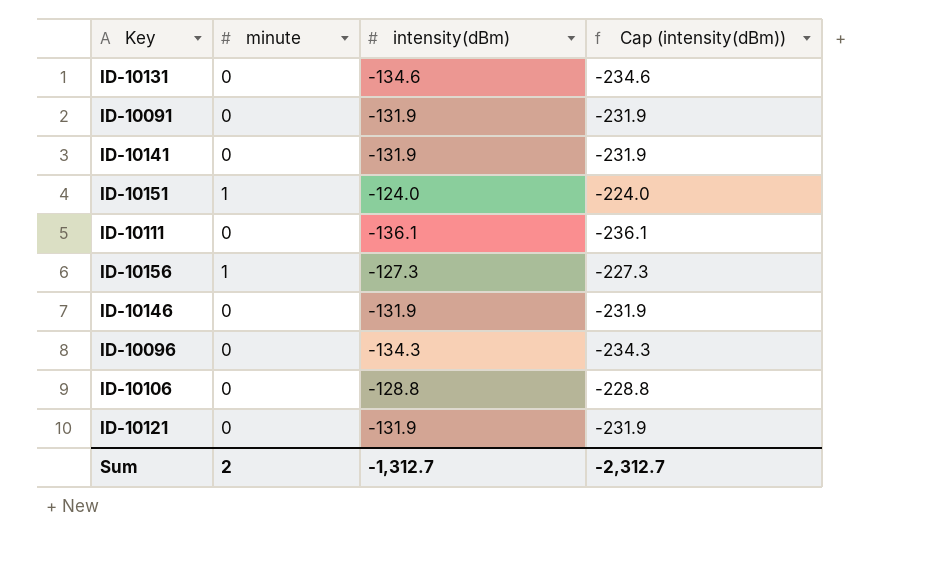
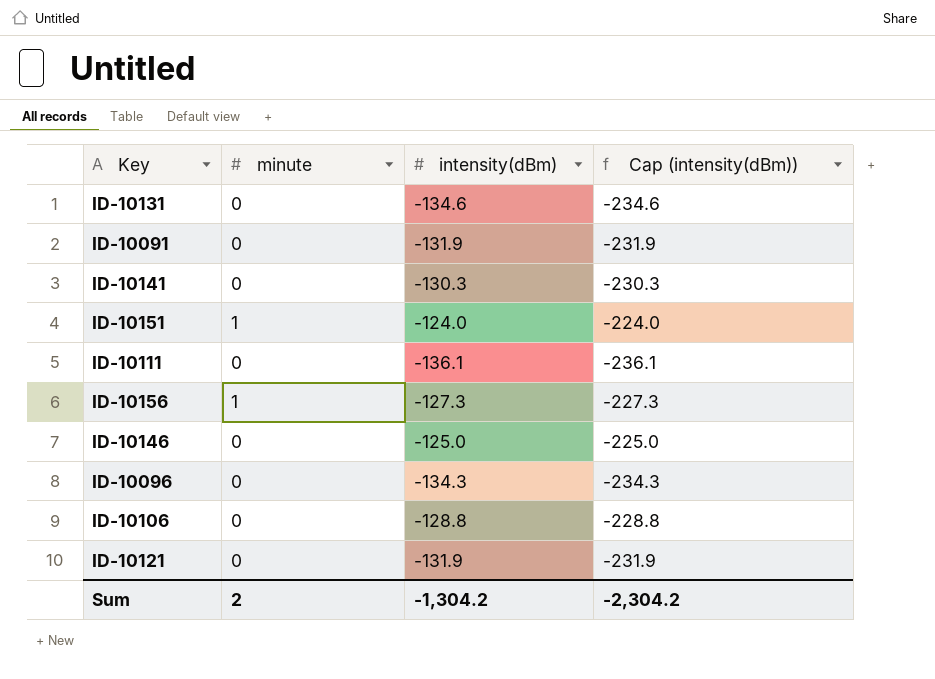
ID-10141 | intensity(dBm): -131.9 -> -130.3
ID-10141 | Cap (intensity(dBm)): -231.9 -> -230.3
ID-10146 | intensity(dBm): -131.9 -> -125.0
ID-10146 | Cap (intensity(dBm)): -231.9 -> -225.0
Sum | intensity(dBm): -1,312.7 -> -1,304.2
Sum | Cap (intensity(dBm)): -2,312.7 -> -2,304.2

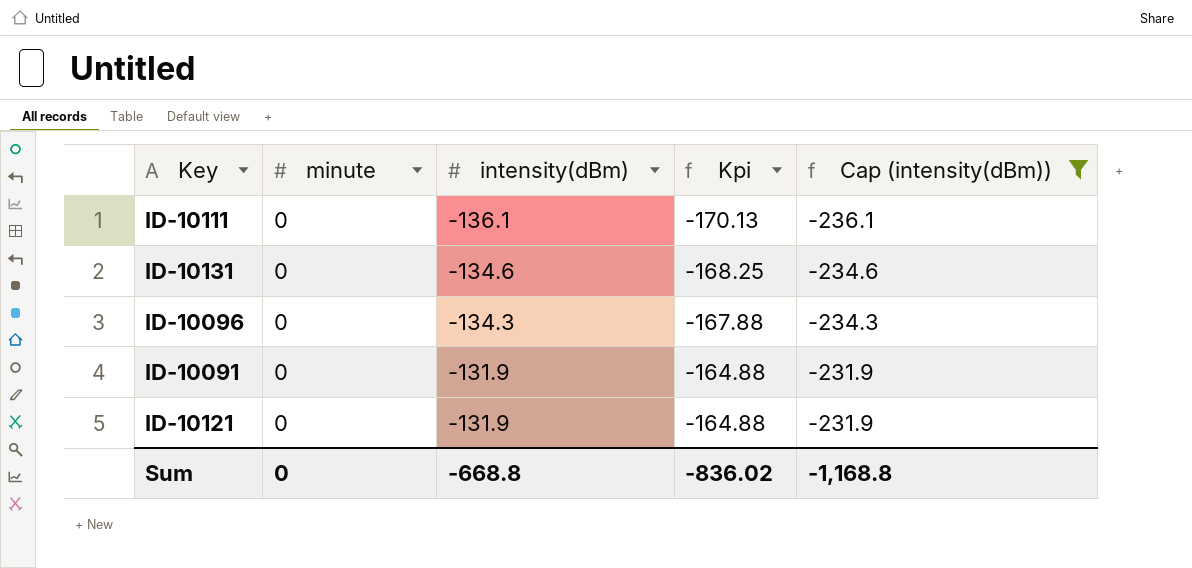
filter: none -> Cap (intensity(dBm)) <= -231.9
row order: none -> intensity(dBm) ascending
column Kpi | formula: none -> [intensity(dBm)] * 1.25
Sum | minute: 2 -> 0
Sum | intensity(dBm): -1,304.2 -> -668.8
Sum | Cap (intensity(dBm)): -2,304.2 -> -1,168.8

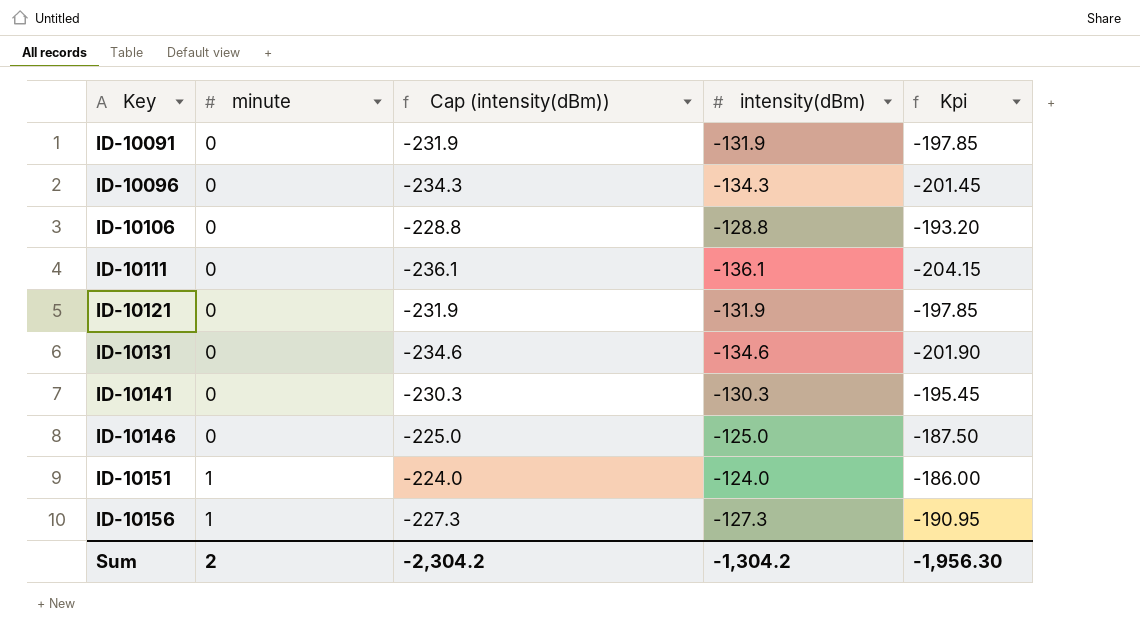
filter: Cap (intensity(dBm)) <= -231.9 -> none
row order: intensity(dBm) ascending -> Key ascending
column Cap (intensity(dBm)) | position: 5 -> 3
column Kpi | formula: [intensity(dBm)] * 1.25 -> [intensity(dBm)] * 1.5
Sum | minute: 0 -> 2
Sum | Cap (intensity(dBm)): -1,168.8 -> -2,304.2
Sum | intensity(dBm): -668.8 -> -1,304.2
Sum | Kpi: -836.02 -> -1,956.30

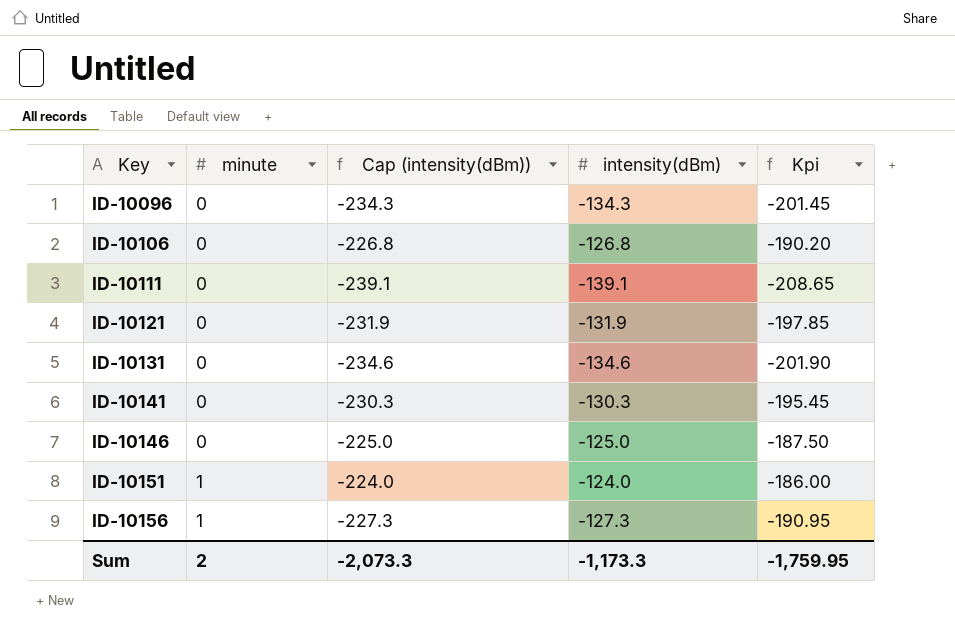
row ID-10091: 0 | -231.9 | -131.9 | -197.85 -> none
ID-10106 | Cap (intensity(dBm)): -228.8 -> -226.8
ID-10106 | intensity(dBm): -128.8 -> -126.8
ID-10106 | Kpi: -193.20 -> -190.20
ID-10111 | Cap (intensity(dBm)): -236.1 -> -239.1
ID-10111 | intensity(dBm): -136.1 -> -139.1
ID-10111 | Kpi: -204.15 -> -208.65
Sum | Cap (intensity(dBm)): -2,304.2 -> -2,073.3
Sum | intensity(dBm): -1,304.2 -> -1,173.3
Sum | Kpi: -1,956.30 -> -1,759.95

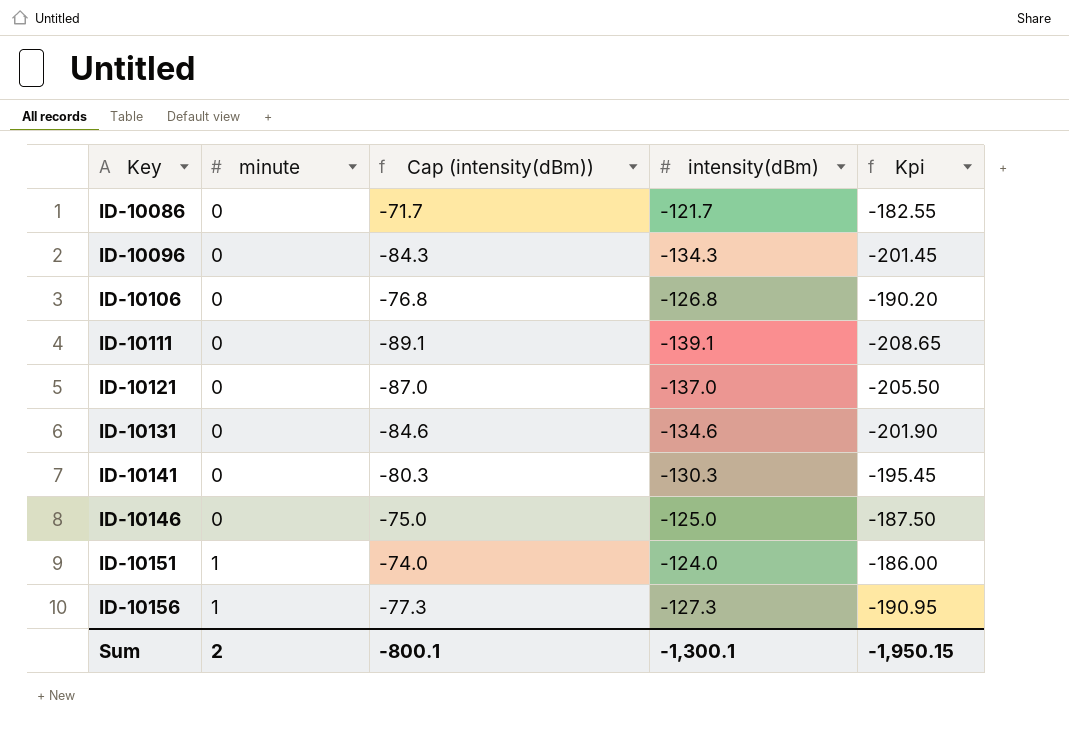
column Cap (intensity(dBm)) | formula: [intensity(dBm)] - 100 -> [intensity(dBm)] + 50
row ID-10086: none -> 0 | -71.7 | -121.7 | -182.55
ID-10121 | intensity(dBm): -131.9 -> -137.0
ID-10121 | Kpi: -197.85 -> -205.50
Sum | Cap (intensity(dBm)): -2,073.3 -> -800.1
Sum | intensity(dBm): -1,173.3 -> -1,300.1
Sum | Kpi: -1,759.95 -> -1,950.15

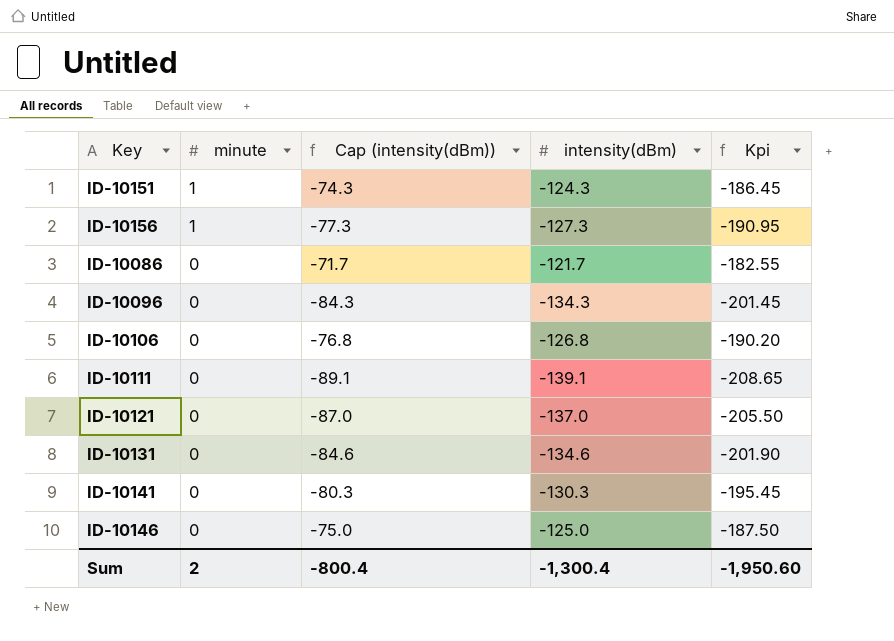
row order: Key ascending -> minute descending
ID-10151 | Cap (intensity(dBm)): -74.0 -> -74.3
ID-10151 | intensity(dBm): -124.0 -> -124.3
ID-10151 | Kpi: -186.00 -> -186.45
Sum | Cap (intensity(dBm)): -800.1 -> -800.4
Sum | intensity(dBm): -1,300.1 -> -1,300.4
Sum | Kpi: -1,950.15 -> -1,950.60

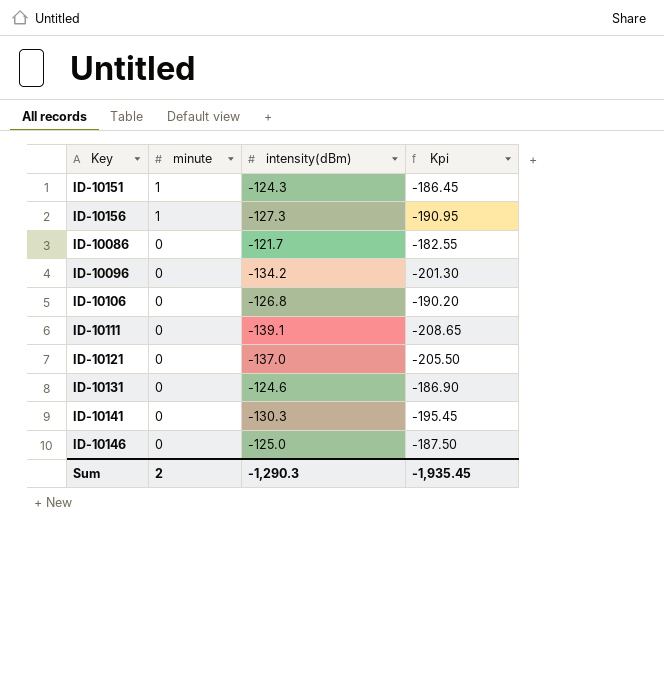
column Cap (intensity(dBm)) | formula: [intensity(dBm)] + 50 -> none
ID-10096 | intensity(dBm): -134.3 -> -134.2
ID-10096 | Kpi: -201.45 -> -201.30
ID-10131 | intensity(dBm): -134.6 -> -124.6
ID-10131 | Kpi: -201.90 -> -186.90
Sum | intensity(dBm): -1,300.4 -> -1,290.3
Sum | Kpi: -1,950.60 -> -1,935.45

